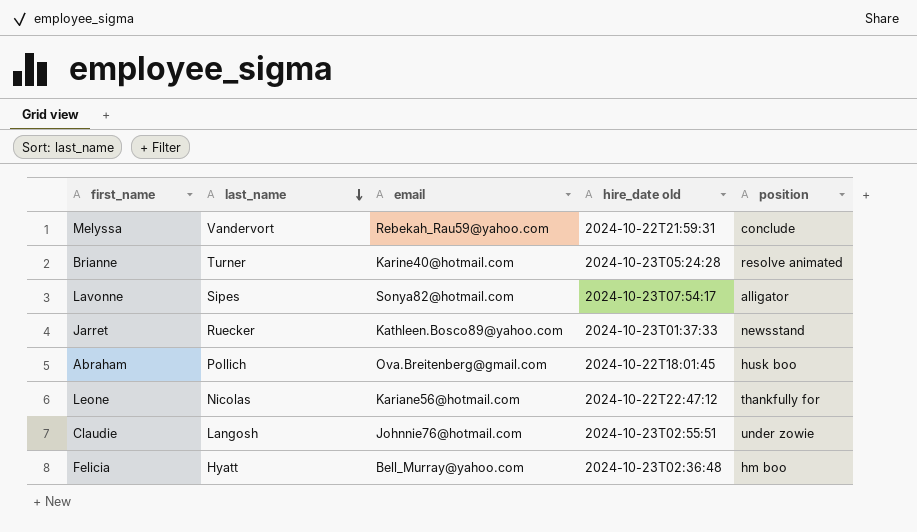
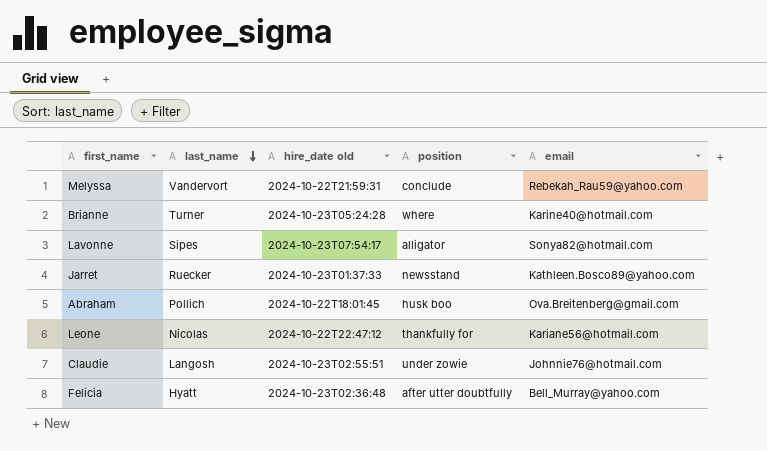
column email | position: 3 -> 5
Brianne | position: resolve animated -> where
Felicia | position: hm boo -> after utter doubtfully

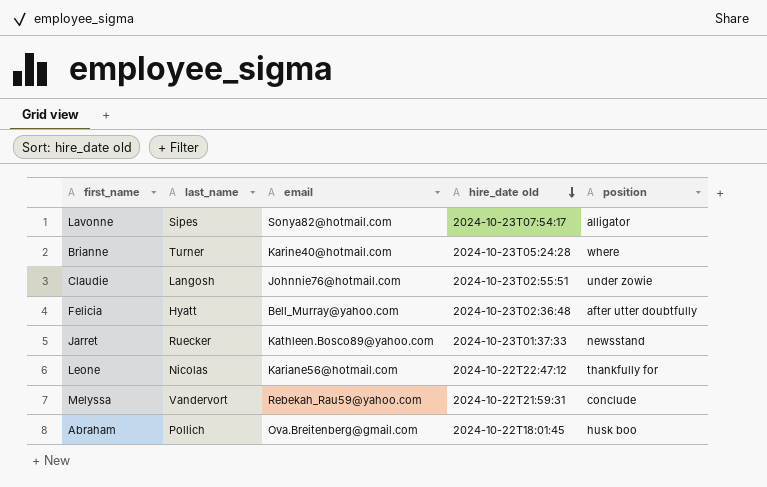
row order: last_name descending -> hire_date old descending
column email | position: 5 -> 3

